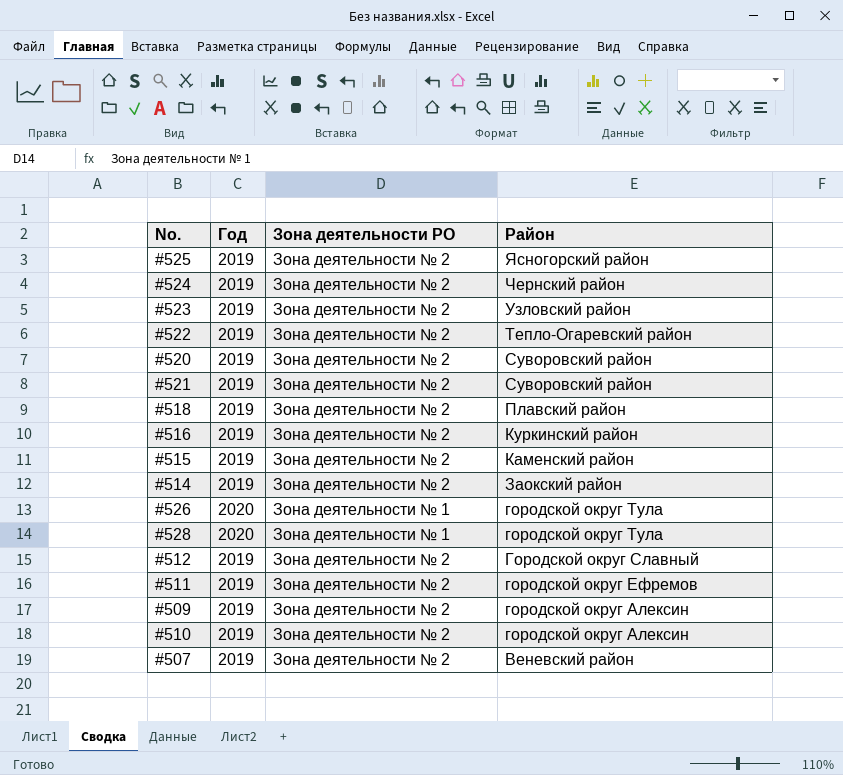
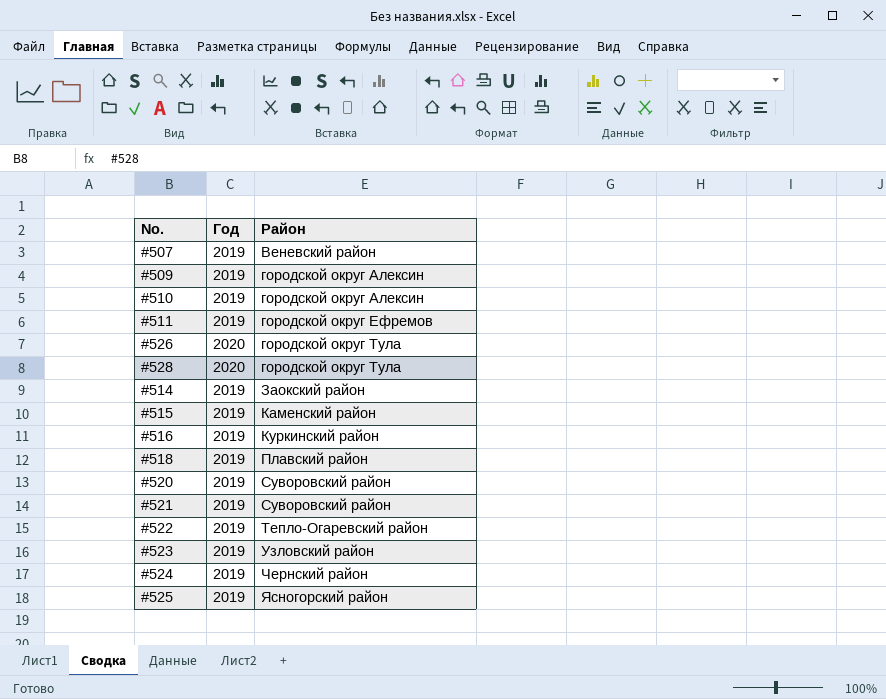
row order: Район descending -> Район ascending
column Зона деятельности РО | position: 3 -> none
row #512: 2019 | Зона деятельности № 2 | Городской округ Славный -> none

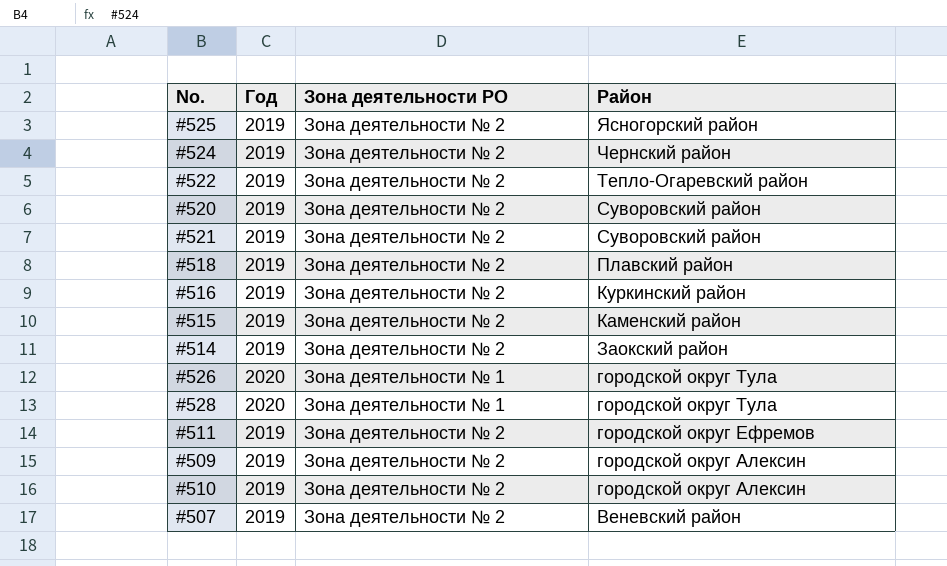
row order: Район ascending -> Район descending
column Зона деятельности РО | position: none -> 3
row #523: 2019 | Узловский район -> none

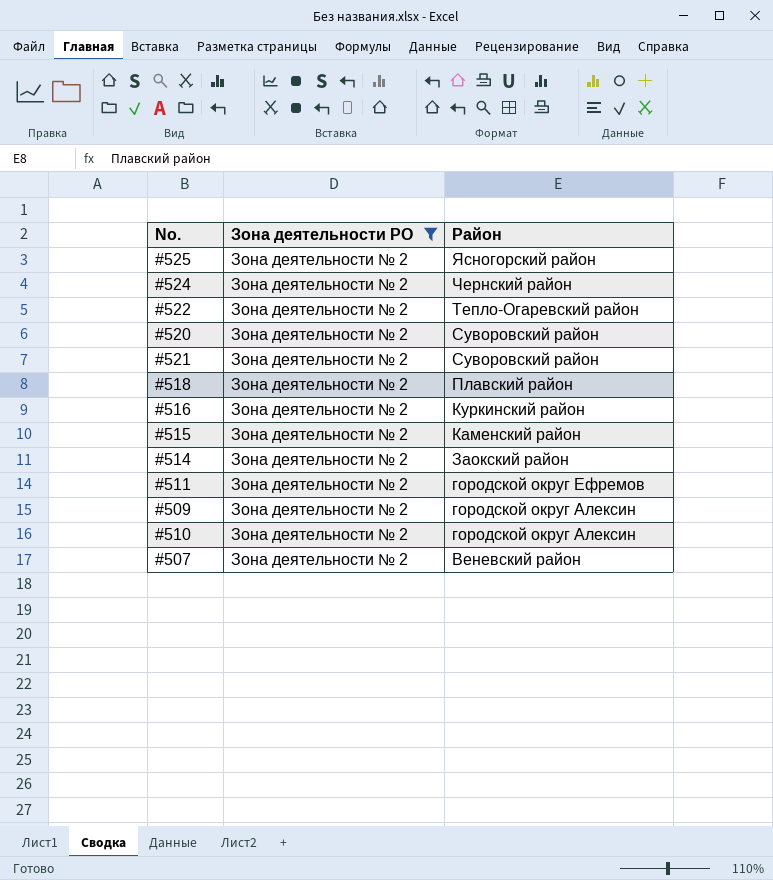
filter: none -> Зона деятельности РО = Зона деятельности № 2
column Год | position: 2 -> none

